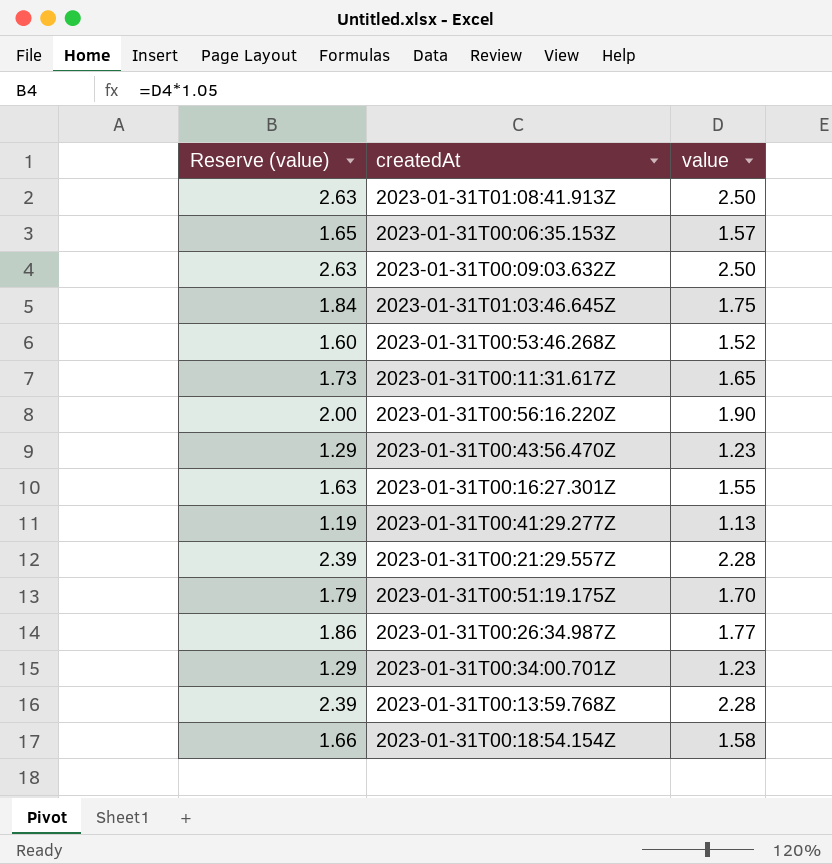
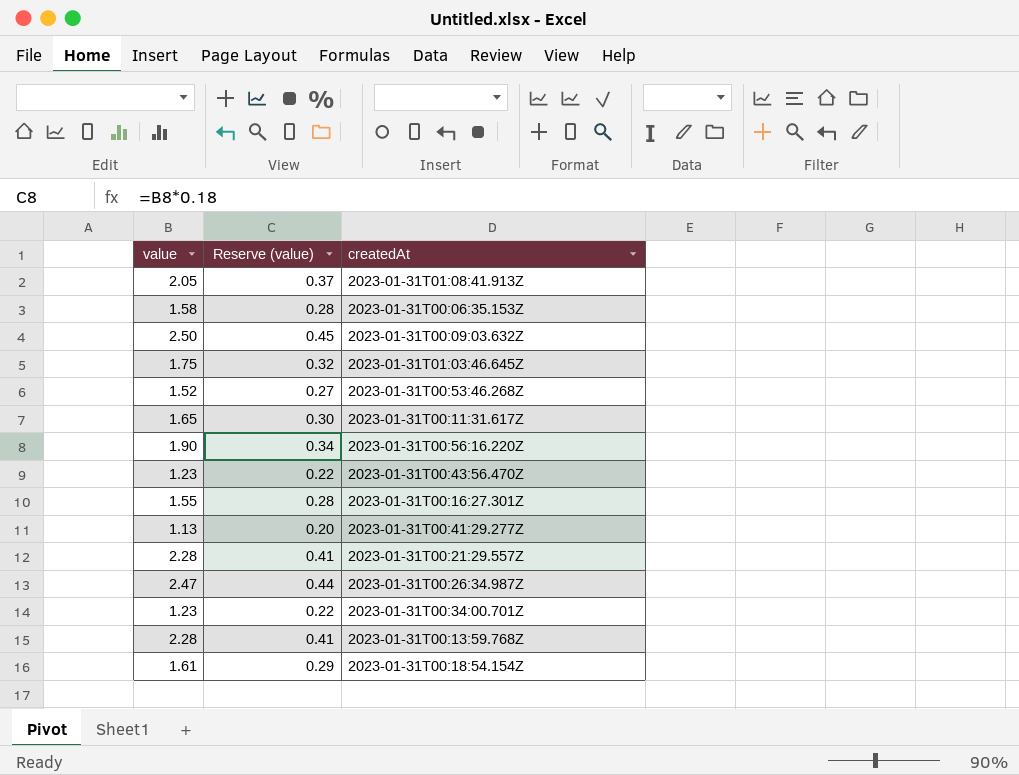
column value | position: 3 -> 1
column Reserve (value) | formula: [value] * 1.05 -> [value] * 0.18
row 2023-01-31T00:51:19.175Z: 1.79 | 1.70 -> none
2023-01-31T01:08:41.913Z | value: 2.50 -> 2.05
2023-01-31T00:06:35.153Z | value: 1.57 -> 1.58
2023-01-31T00:26:34.987Z | value: 1.77 -> 2.47
2023-01-31T00:18:54.154Z | value: 1.58 -> 1.61

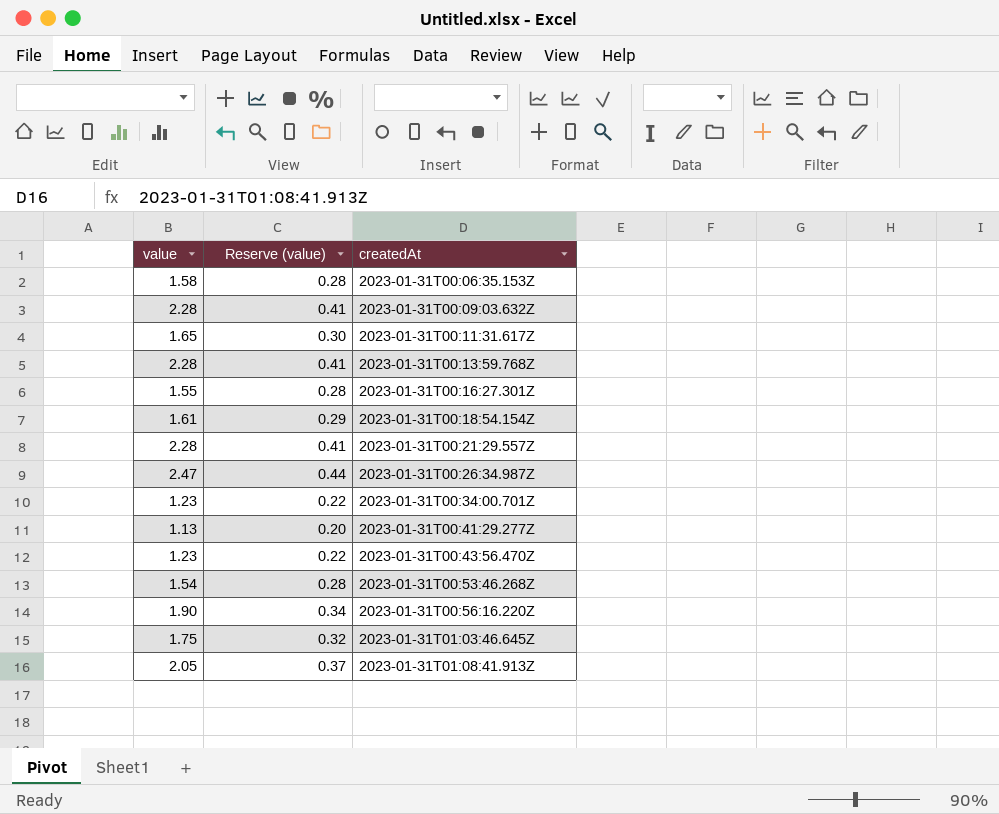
row order: none -> createdAt ascending
2023-01-31T00:09:03.632Z | value: 2.50 -> 2.28
2023-01-31T00:09:03.632Z | Reserve (value): 0.45 -> 0.41
2023-01-31T00:53:46.268Z | value: 1.52 -> 1.54
2023-01-31T00:53:46.268Z | Reserve (value): 0.27 -> 0.28

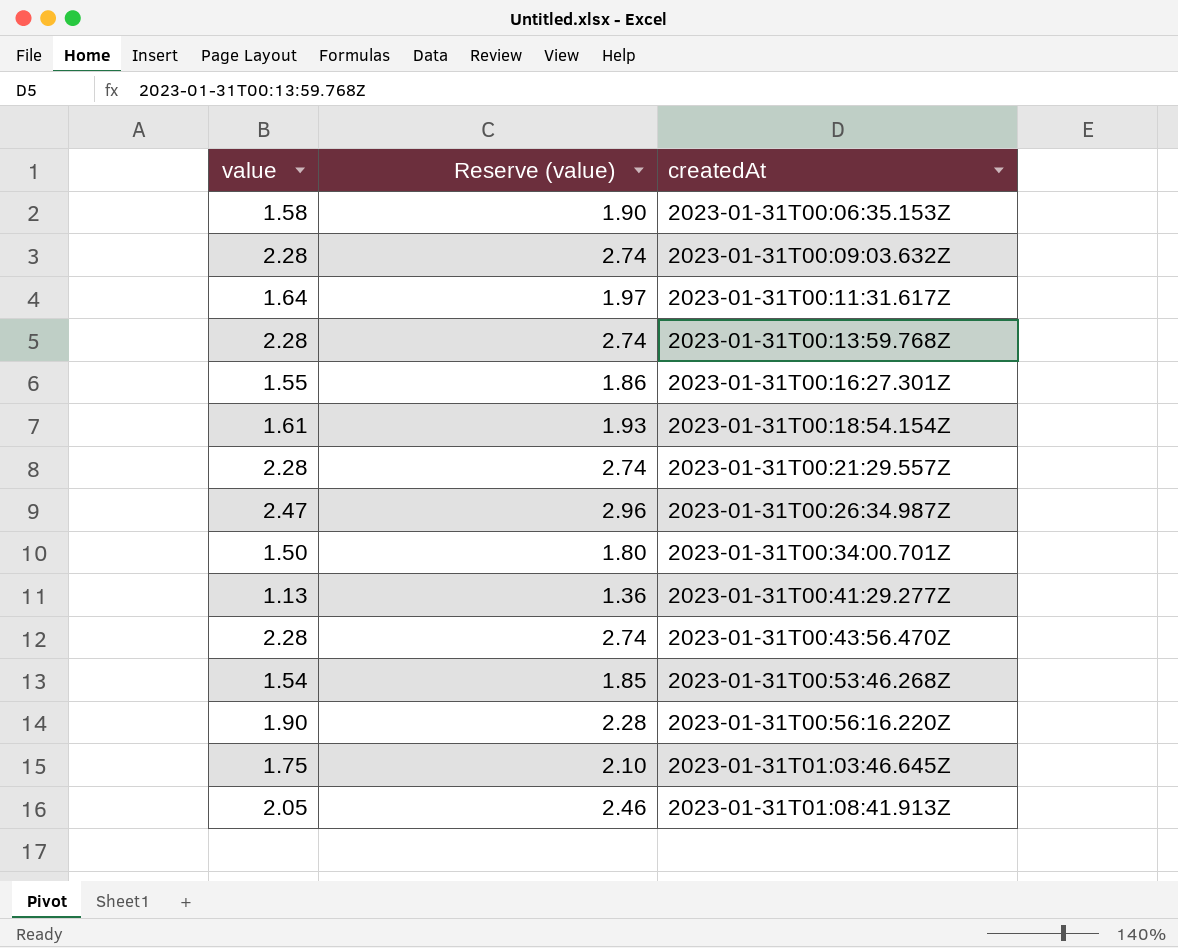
column Reserve (value) | formula: [value] * 0.18 -> [value] * 1.2
2023-01-31T00:11:31.617Z | value: 1.65 -> 1.64
2023-01-31T00:34:00.701Z | value: 1.23 -> 1.50
2023-01-31T00:43:56.470Z | value: 1.23 -> 2.28

